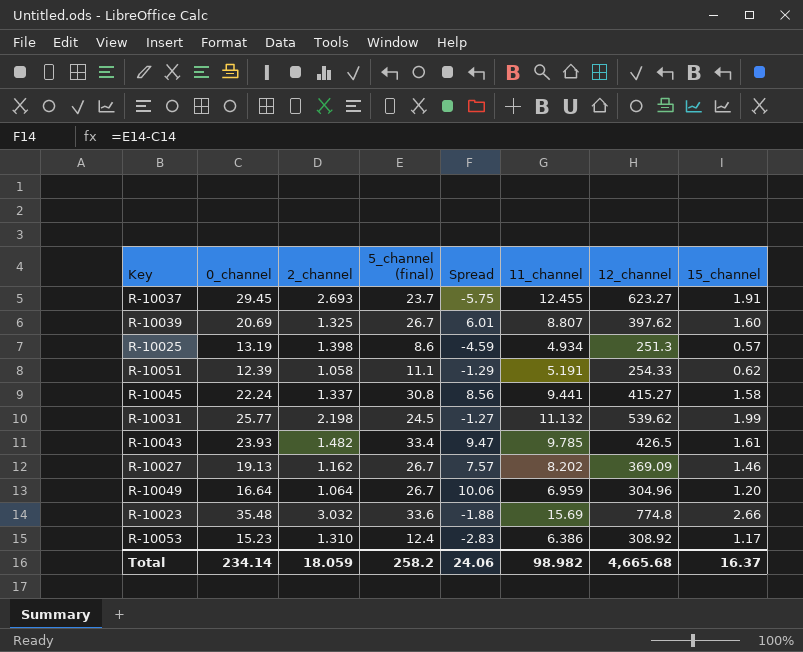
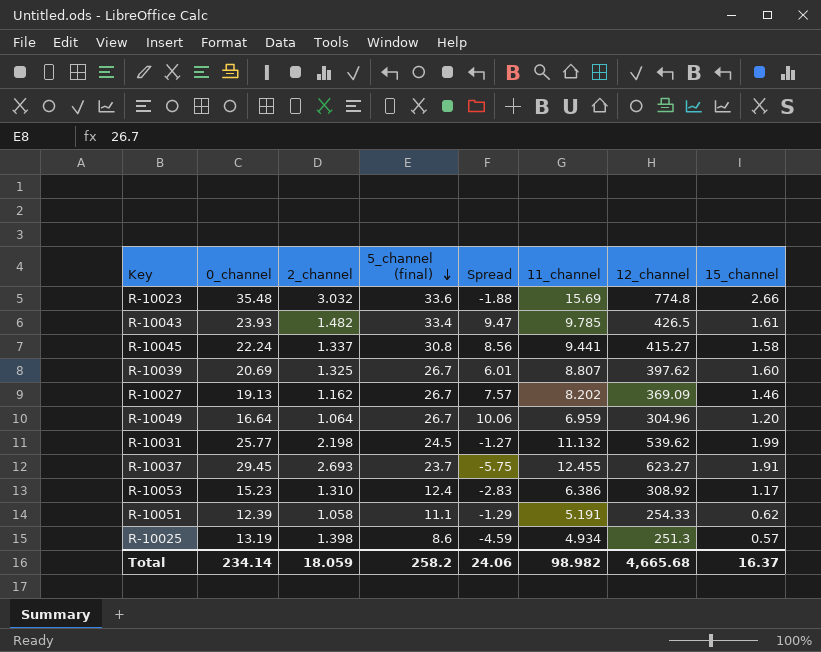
row order: none -> 5_channel (final) descending

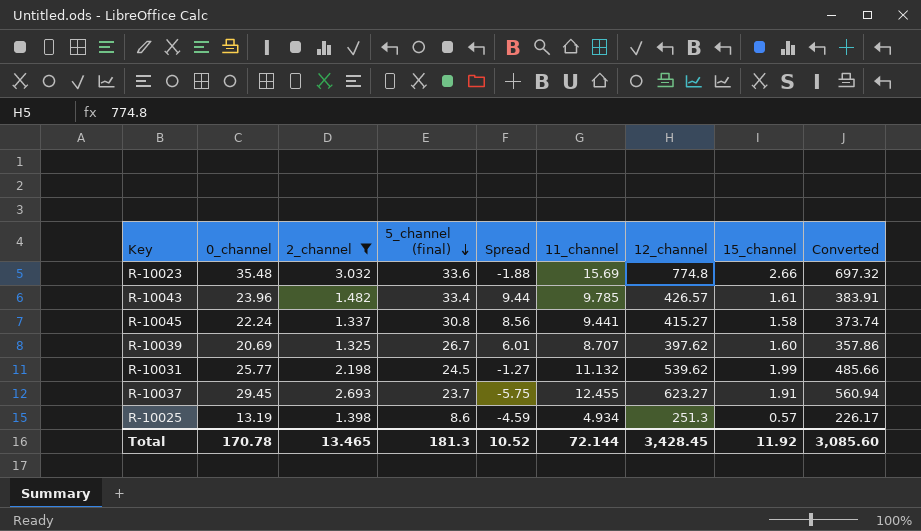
filter: none -> 2_channel >= 1.325
column Converted | formula: none -> [12_channel] * 0.9
R-10043 | 0_channel: 23.93 -> 23.96
R-10043 | Spread: 9.47 -> 9.44
R-10043 | 12_channel: 426.5 -> 426.57
R-10039 | 11_channel: 8.807 -> 8.707
Total | 0_channel: 234.14 -> 170.78
Total | 2_channel: 18.059 -> 13.465
Total | 5_channel (final): 258.2 -> 181.3
Total | Spread: 24.06 -> 10.52
Total | 11_channel: 98.982 -> 72.144
Total | 12_channel: 4,665.68 -> 3,428.45
Total | 15_channel: 16.37 -> 11.92

